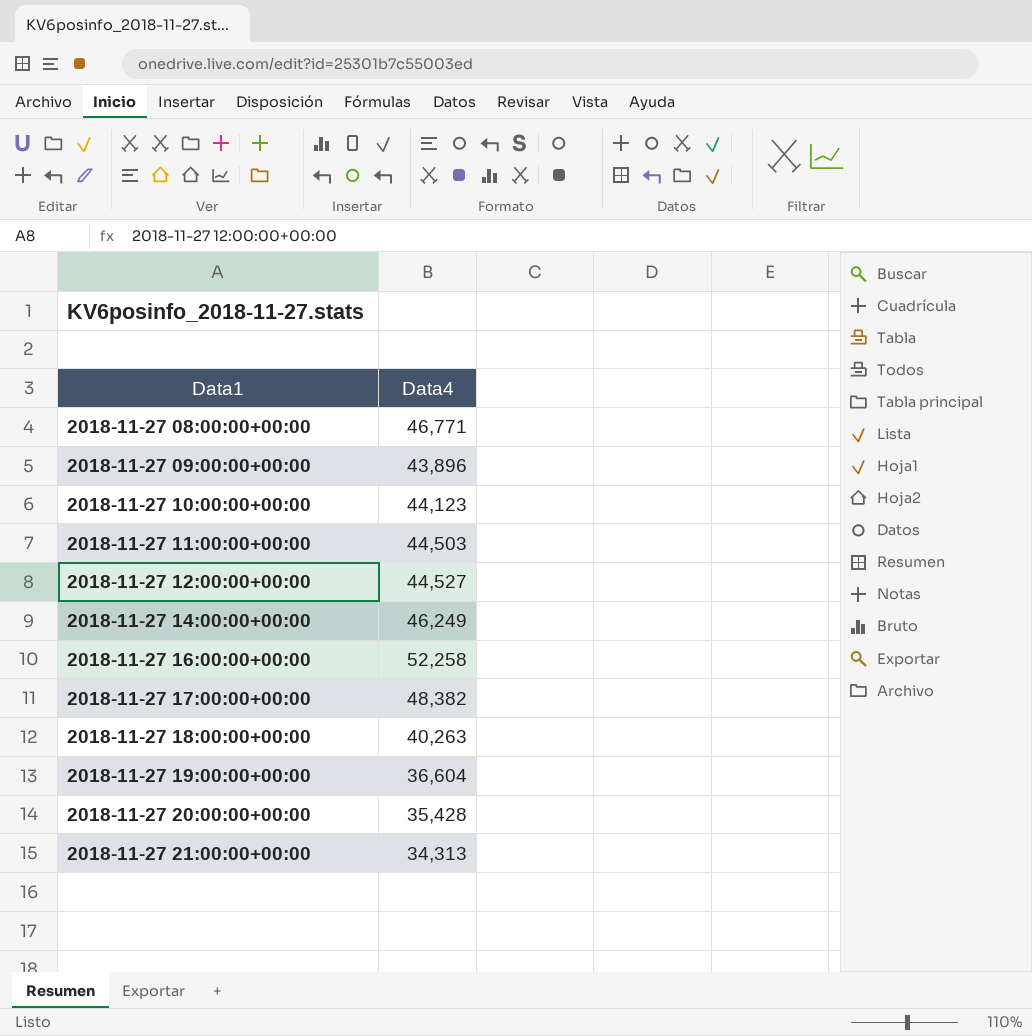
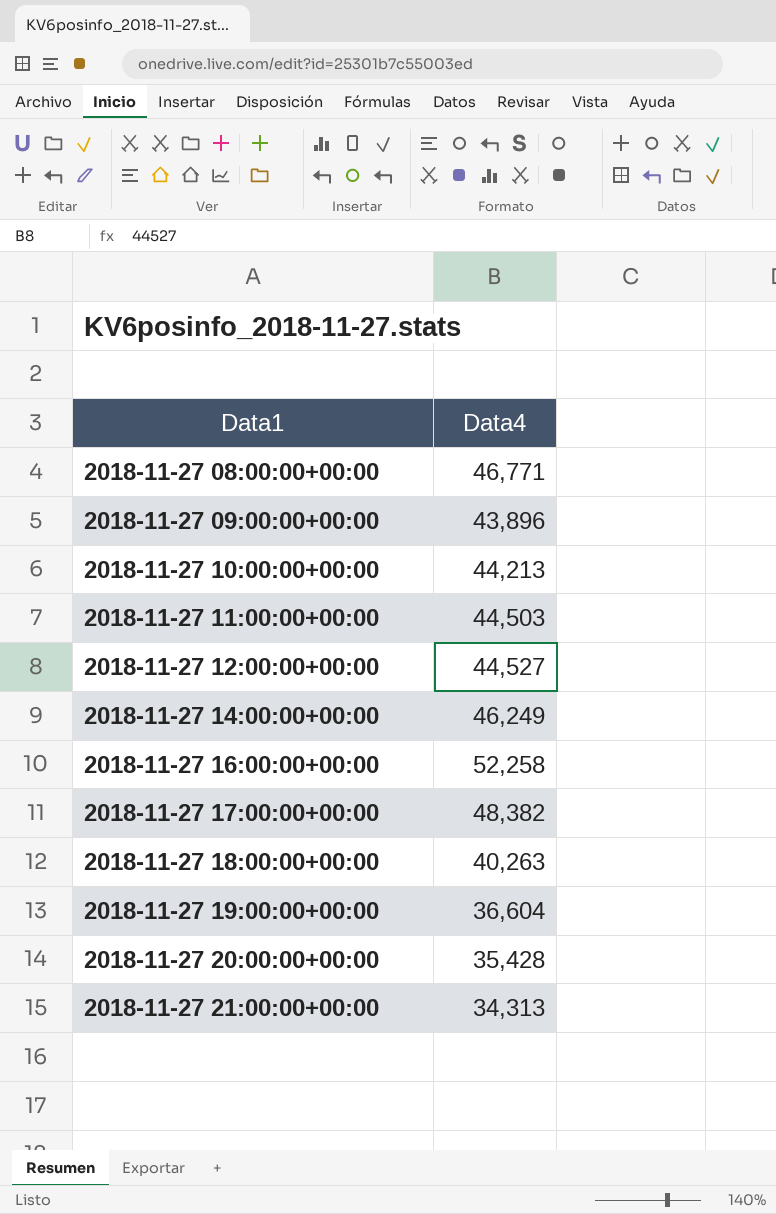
2018-11-27 10:00:00+00:00 | Data4: 44,123 -> 44,213

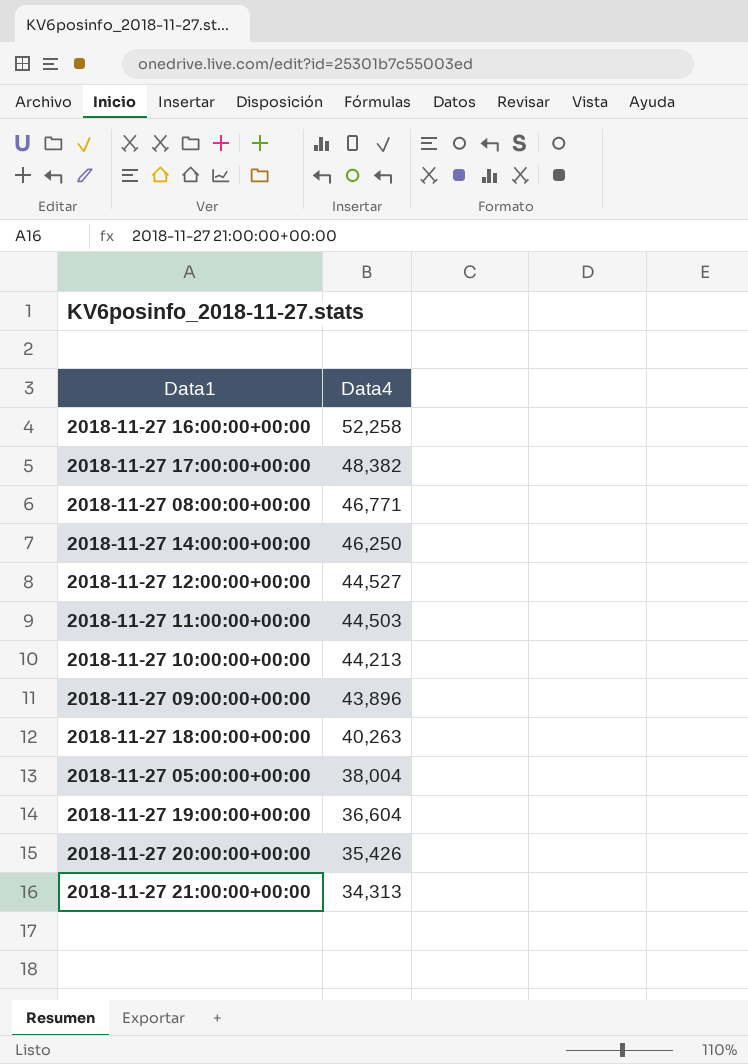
row order: Data1 ascending -> Data4 descending
2018-11-27 14:00:00+00:00 | Data4: 46,249 -> 46,250
row 2018-11-27 05:00:00+00:00: none -> 38,004
2018-11-27 20:00:00+00:00 | Data4: 35,428 -> 35,426

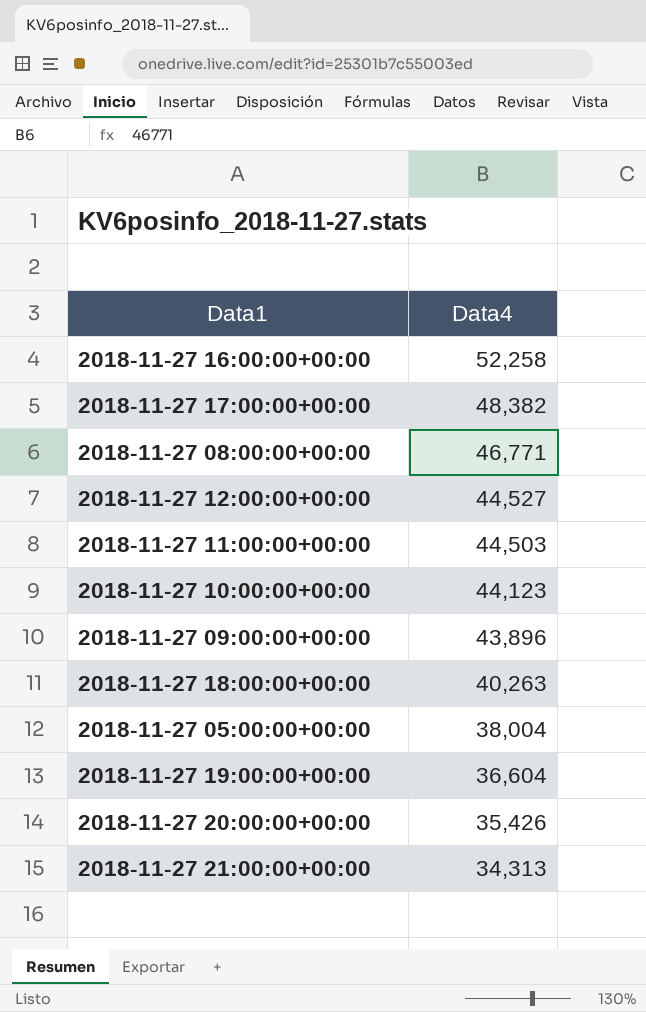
row 2018-11-27 14:00:00+00:00: 46,250 -> none
2018-11-27 10:00:00+00:00 | Data4: 44,213 -> 44,123

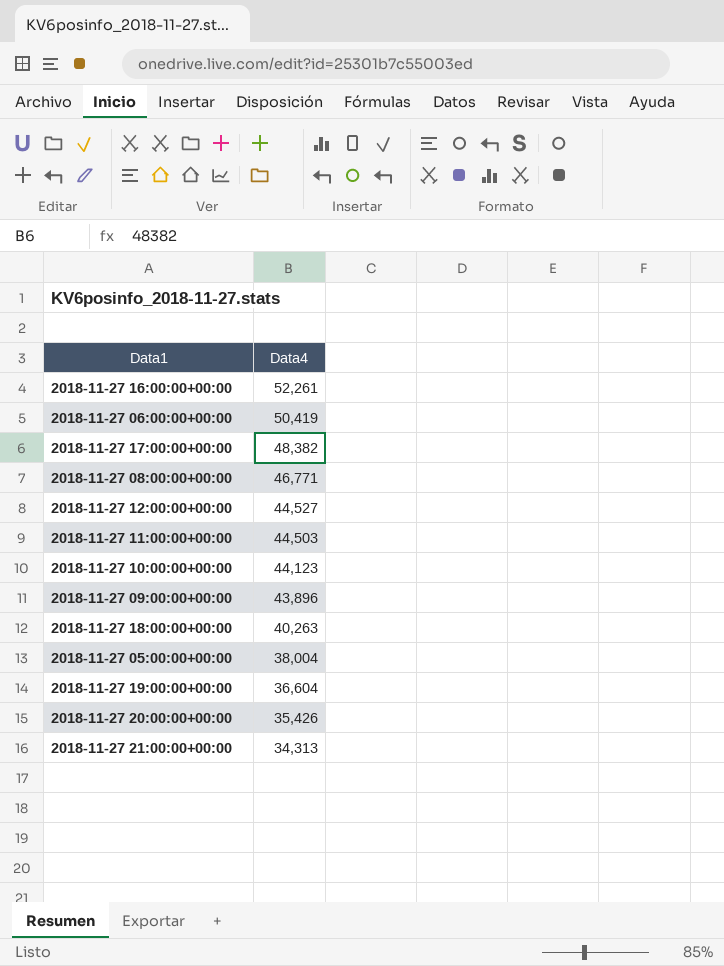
2018-11-27 16:00:00+00:00 | Data4: 52,258 -> 52,261
row 2018-11-27 06:00:00+00:00: none -> 50,419

